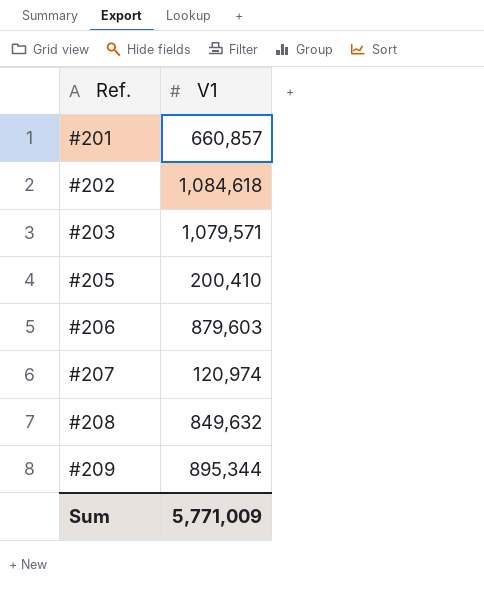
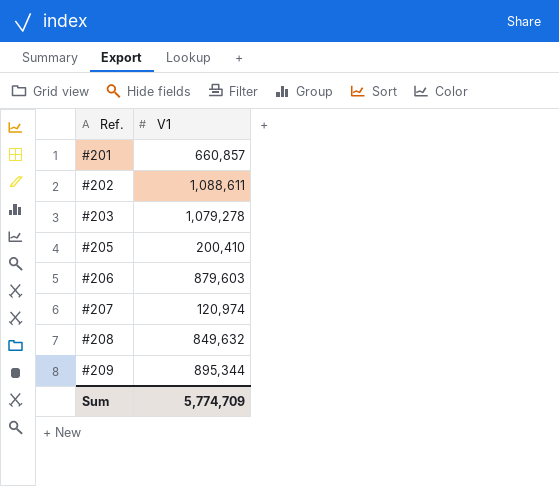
#202 | V1: 1,084,618 -> 1,088,611
#203 | V1: 1,079,571 -> 1,079,278
Sum | V1: 5,771,009 -> 5,774,709

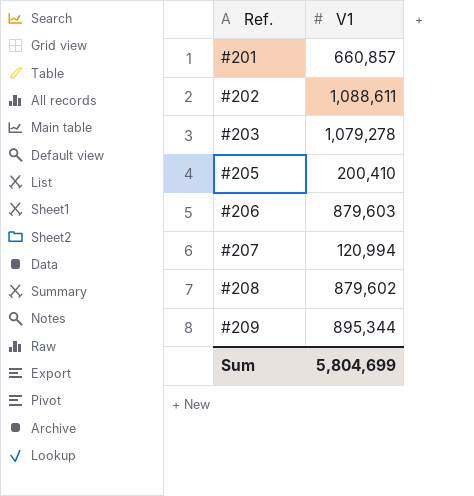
#207 | V1: 120,974 -> 120,994
#208 | V1: 849,632 -> 879,602
Sum | V1: 5,774,709 -> 5,804,699

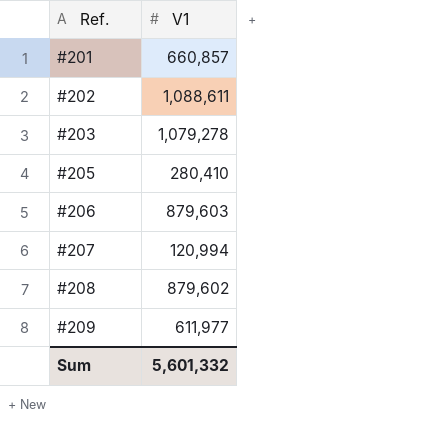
#205 | V1: 200,410 -> 280,410
#209 | V1: 895,344 -> 611,977
Sum | V1: 5,804,699 -> 5,601,332

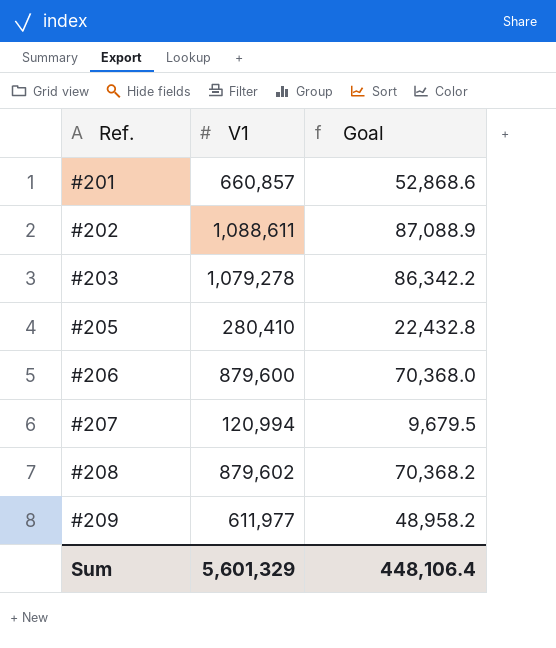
column Goal | formula: none -> [V1] * 0.08
#206 | V1: 879,603 -> 879,600
Sum | V1: 5,601,332 -> 5,601,329

